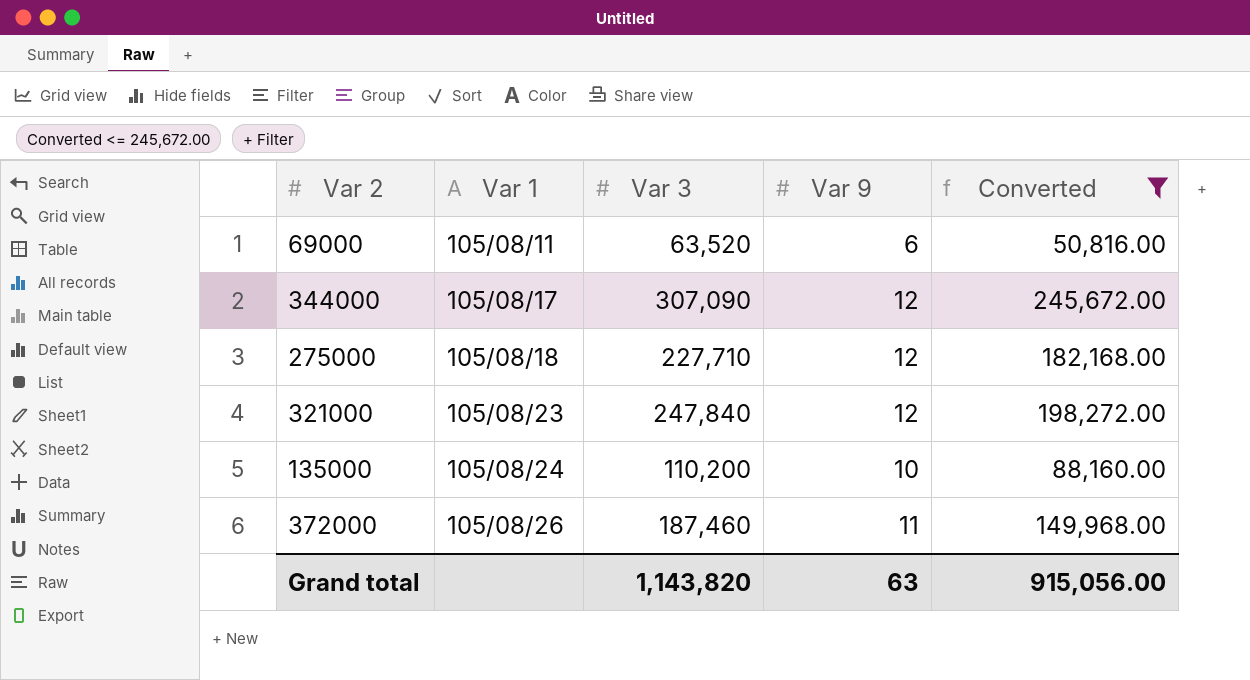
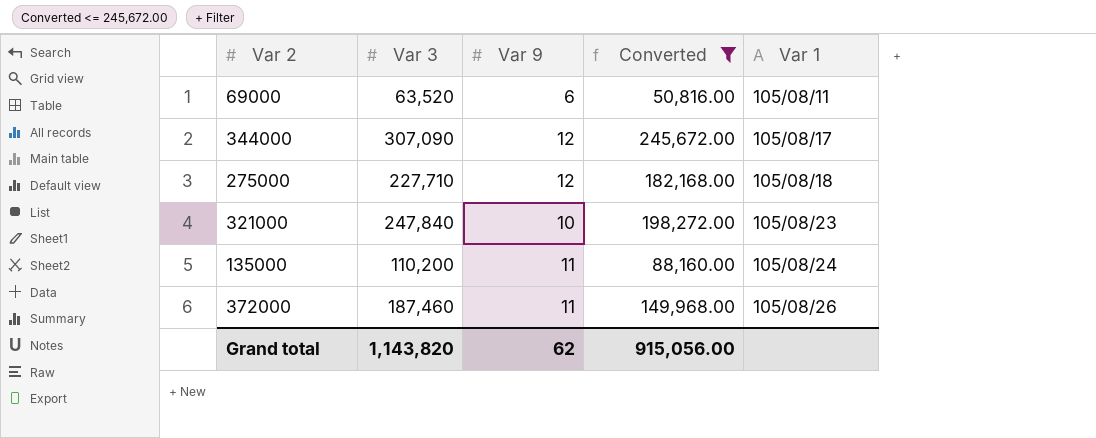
column Var 1 | position: 2 -> 5
321000 | Var 9: 12 -> 10
135000 | Var 9: 10 -> 11
Grand total | Var 9: 63 -> 62

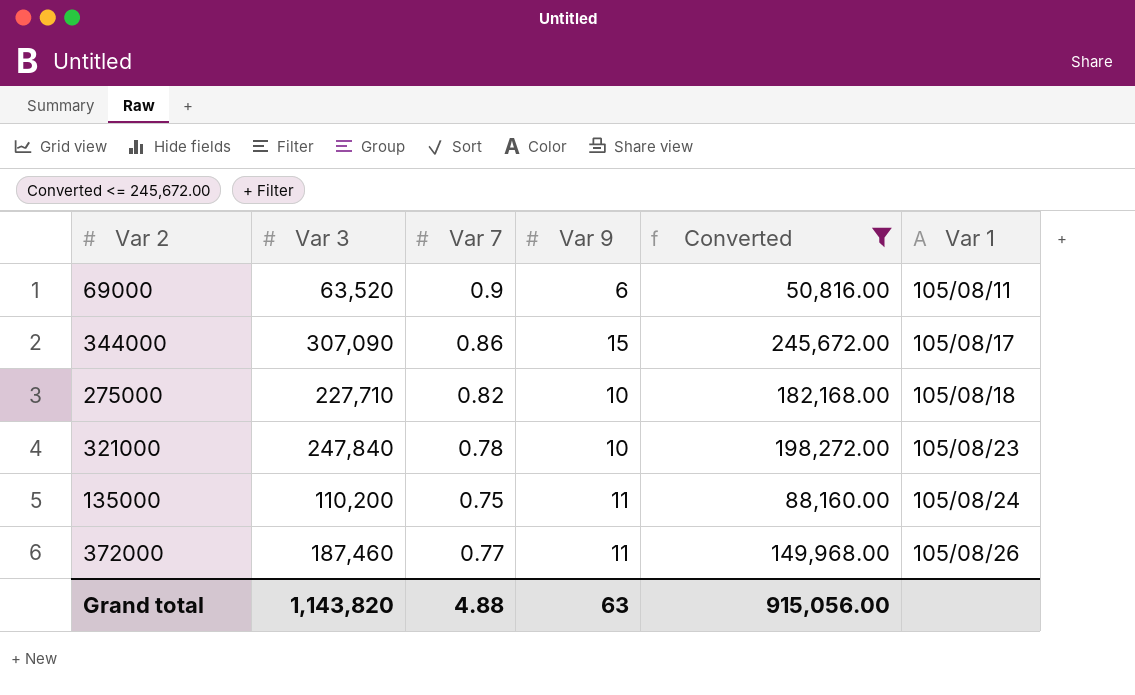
column Var 7 | position: none -> 3
344000 | Var 9: 12 -> 15
275000 | Var 9: 12 -> 10
Grand total | Var 9: 62 -> 63

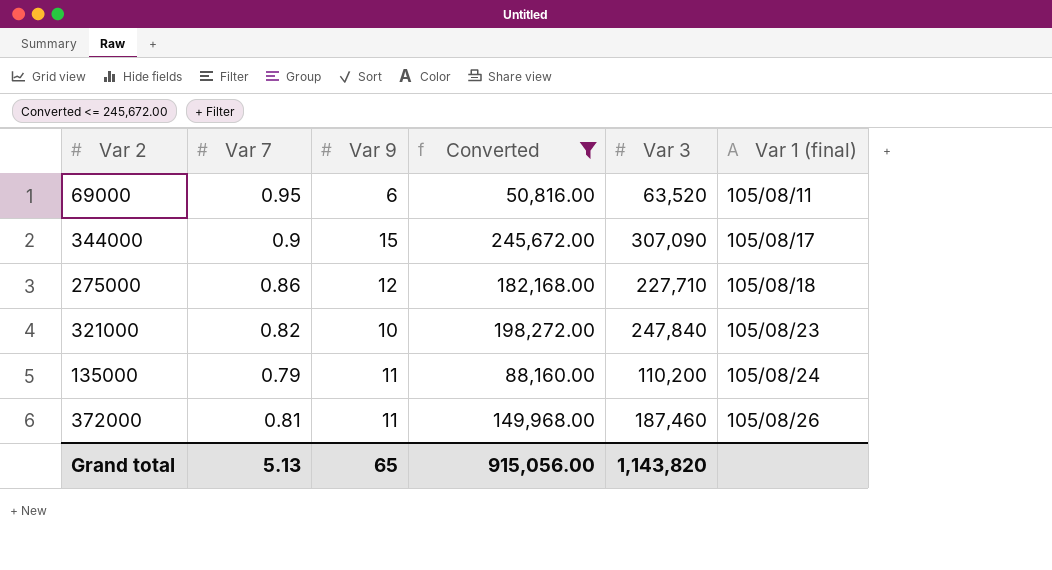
column Var 3 | position: 2 -> 5
column name: Var 1 -> Var 1 (final)
69000 | Var 7: 0.9 -> 0.95
344000 | Var 7: 0.86 -> 0.9
275000 | Var 7: 0.82 -> 0.86
275000 | Var 9: 10 -> 12
321000 | Var 7: 0.78 -> 0.82
135000 | Var 7: 0.75 -> 0.79
372000 | Var 7: 0.77 -> 0.81
Grand total | Var 7: 4.88 -> 5.13
Grand total | Var 9: 63 -> 65

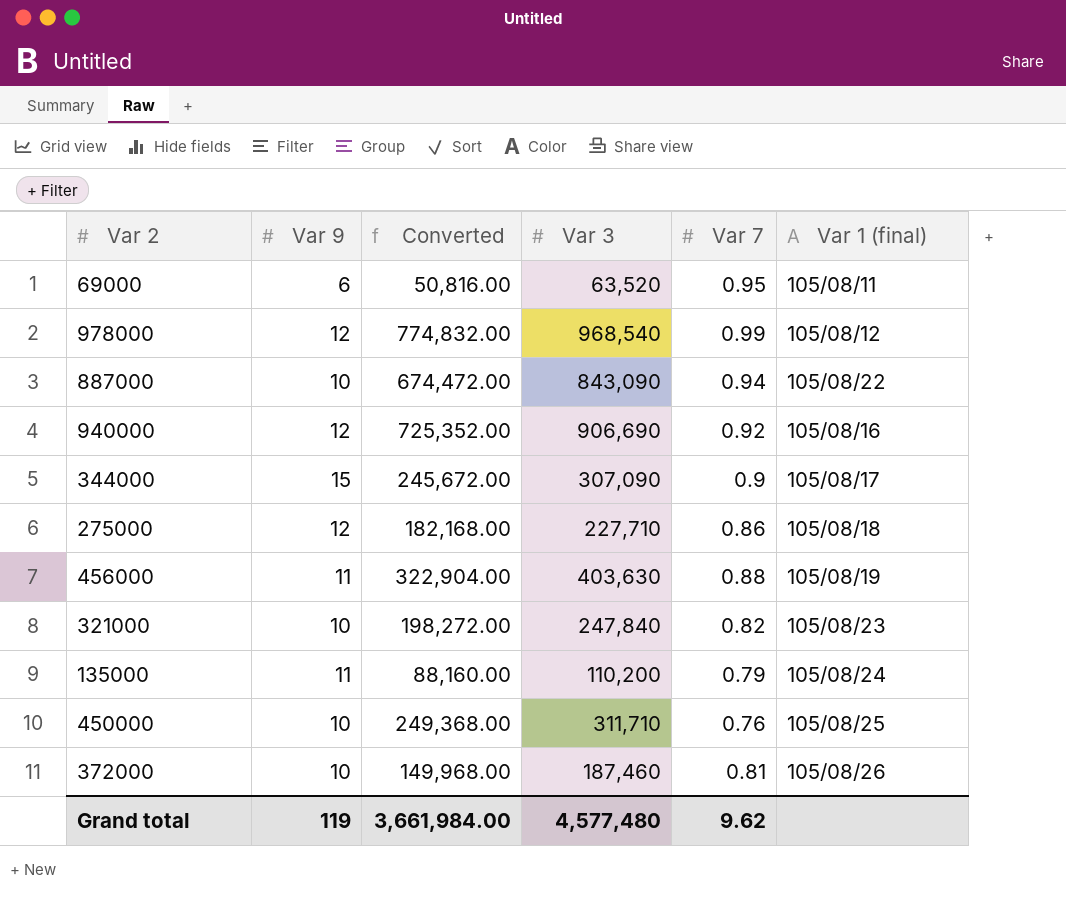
filter: Converted <= 245,672.00 -> none
column Var 7 | position: 2 -> 5
372000 | Var 9: 11 -> 10
Grand total | Var 9: 65 -> 119
Grand total | Converted: 915,056.00 -> 3,661,984.00
Grand total | Var 3: 1,143,820 -> 4,577,480
Grand total | Var 7: 5.13 -> 9.62

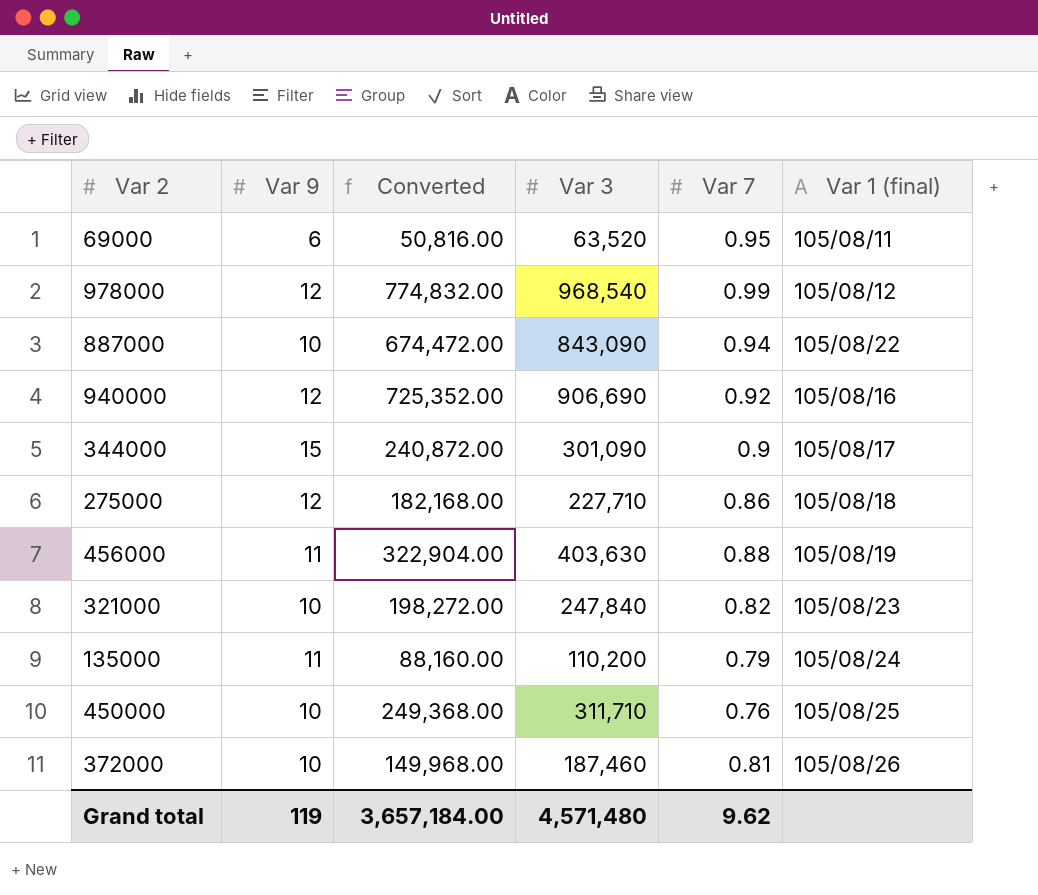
344000 | Converted: 245,672.00 -> 240,872.00
344000 | Var 3: 307,090 -> 301,090
Grand total | Converted: 3,661,984.00 -> 3,657,184.00
Grand total | Var 3: 4,577,480 -> 4,571,480

